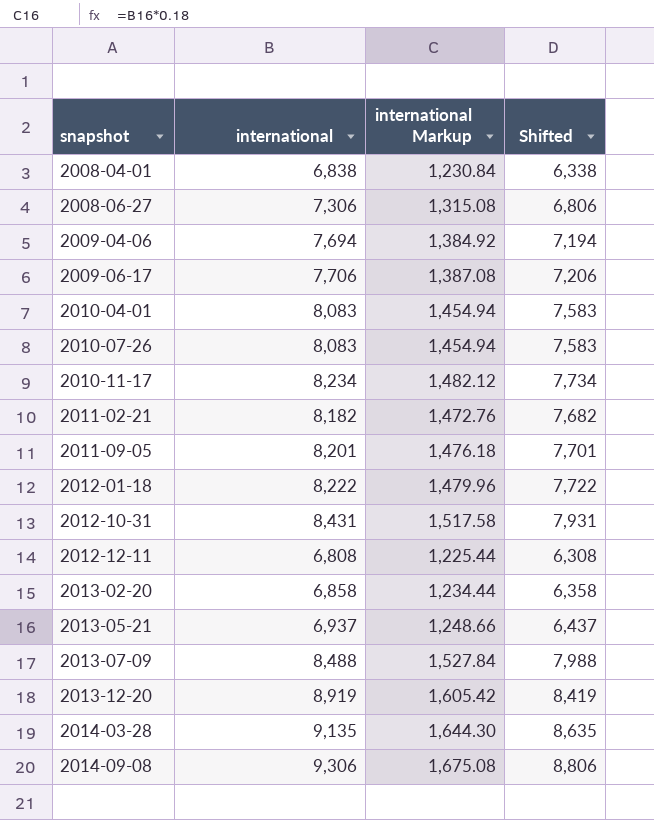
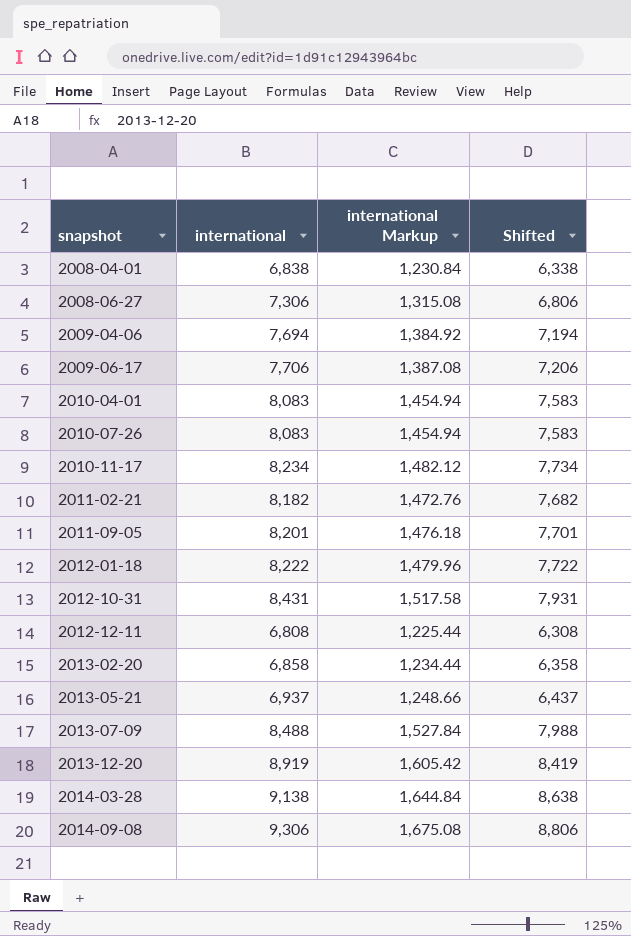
2014-03-28 | international: 9,135 -> 9,138
2014-03-28 | international Markup: 1,644.30 -> 1,644.84
2014-03-28 | Shifted: 8,635 -> 8,638

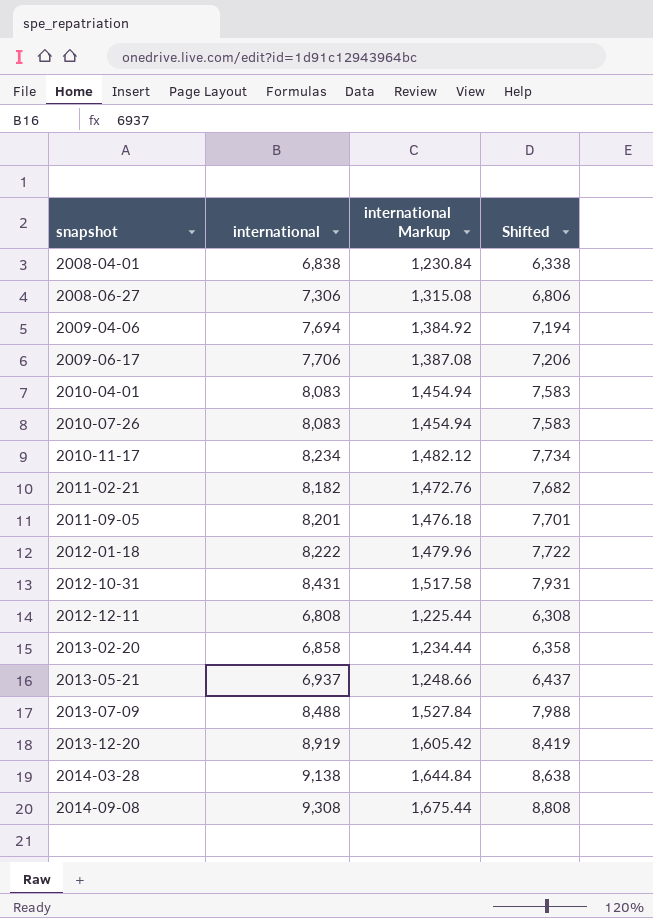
2014-09-08 | international: 9,306 -> 9,308
2014-09-08 | international Markup: 1,675.08 -> 1,675.44
2014-09-08 | Shifted: 8,806 -> 8,808

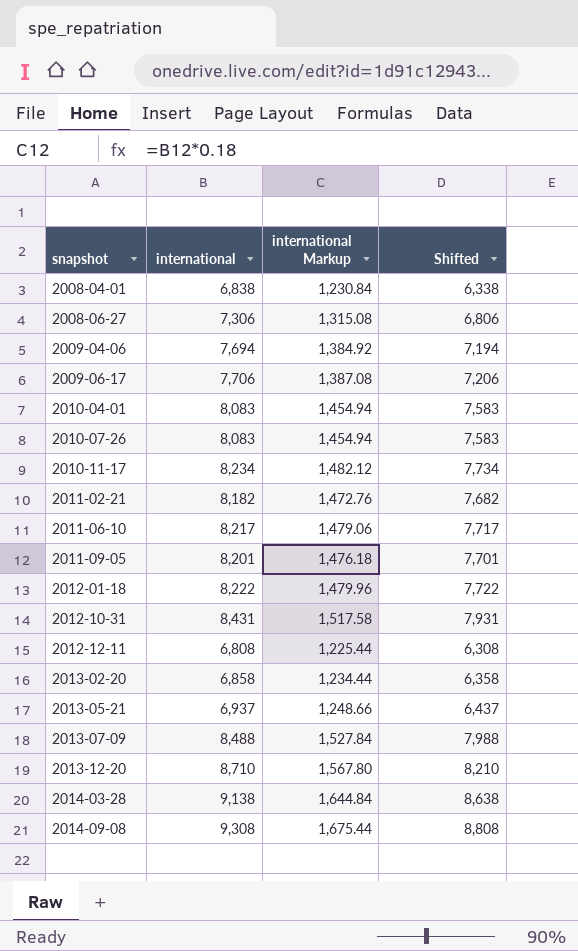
row 2011-06-10: none -> 8,217 | 1,479.06 | 7,717
2013-12-20 | international: 8,919 -> 8,710
2013-12-20 | international Markup: 1,605.42 -> 1,567.80
2013-12-20 | Shifted: 8,419 -> 8,210

